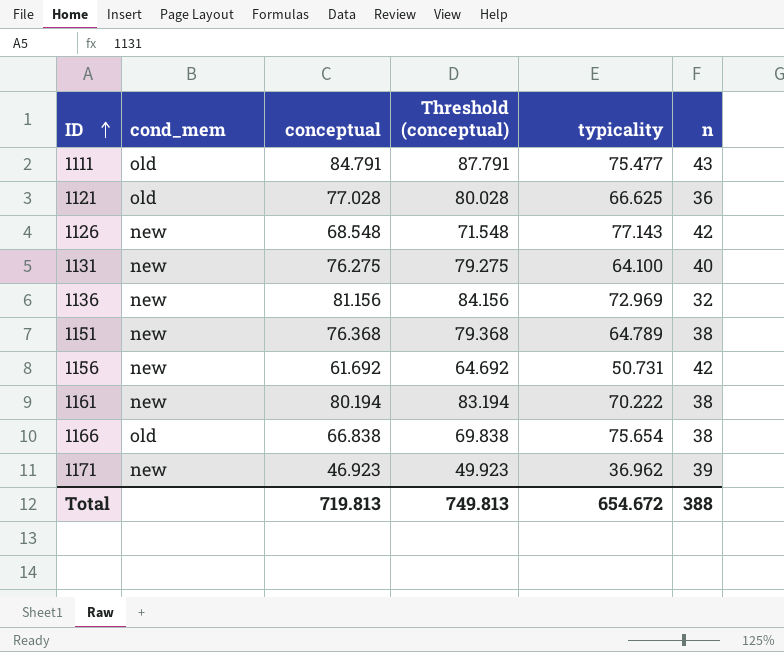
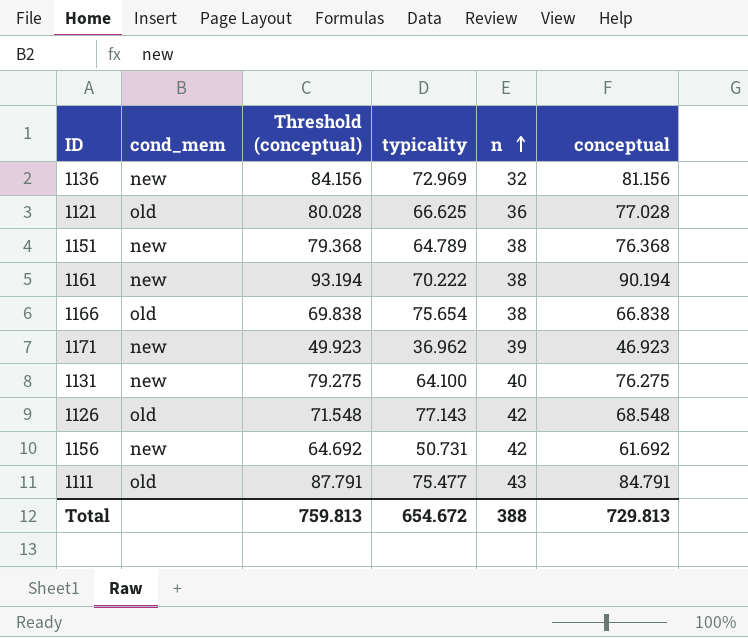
row order: ID ascending -> n ascending
column conceptual | position: 3 -> 6
1161 | Threshold (conceptual): 83.194 -> 93.194
1161 | conceptual: 80.194 -> 90.194
1126 | cond_mem: new -> old
Total | Threshold (conceptual): 749.813 -> 759.813
Total | conceptual: 719.813 -> 729.813

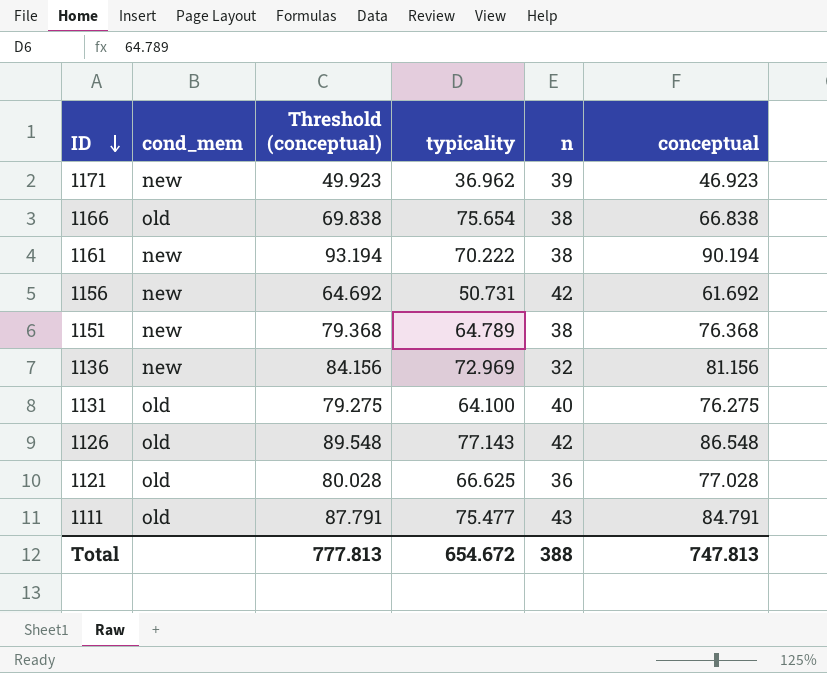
row order: n ascending -> ID descending
1131 | cond_mem: new -> old
1126 | Threshold (conceptual): 71.548 -> 89.548
1126 | conceptual: 68.548 -> 86.548
Total | Threshold (conceptual): 759.813 -> 777.813
Total | conceptual: 729.813 -> 747.813

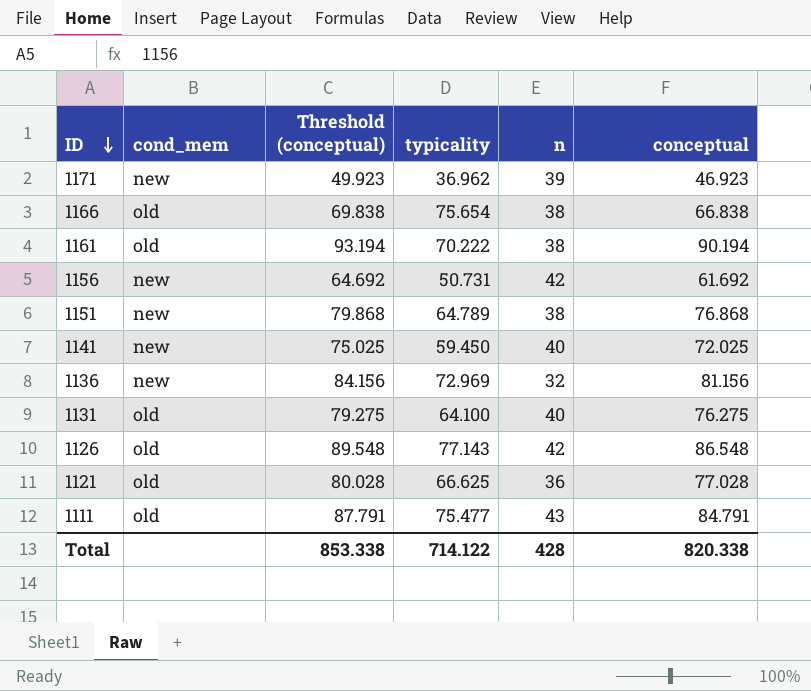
1161 | cond_mem: new -> old
1151 | Threshold (conceptual): 79.368 -> 79.868
1151 | conceptual: 76.368 -> 76.868
row 1141: none -> new | 75.025 | 59.450 | 40 | 72.025
Total | Threshold (conceptual): 777.813 -> 853.338
Total | typicality: 654.672 -> 714.122
Total | n: 388 -> 428
Total | conceptual: 747.813 -> 820.338

